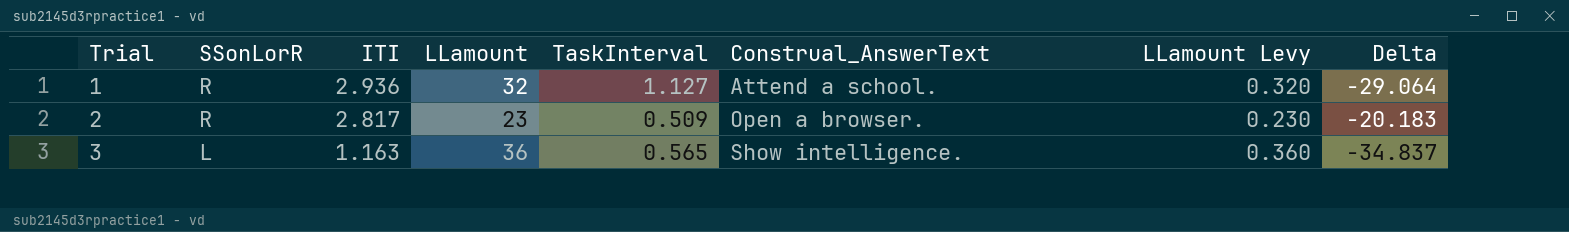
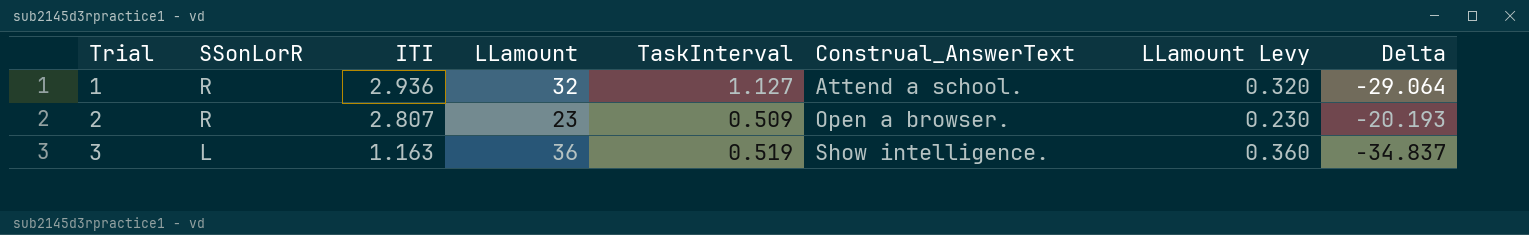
2 | ITI: 2.817 -> 2.807
2 | Delta: -20.183 -> -20.193
3 | TaskInterval: 0.565 -> 0.519

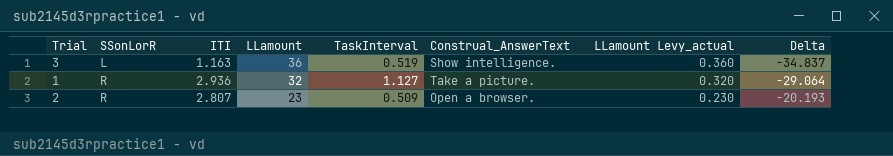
row order: Trial ascending -> SSonLorR ascending
column name: LLamount Levy -> LLamount Levy_actual
1 | Construal_AnswerText: Attend a school. -> Take a picture.

